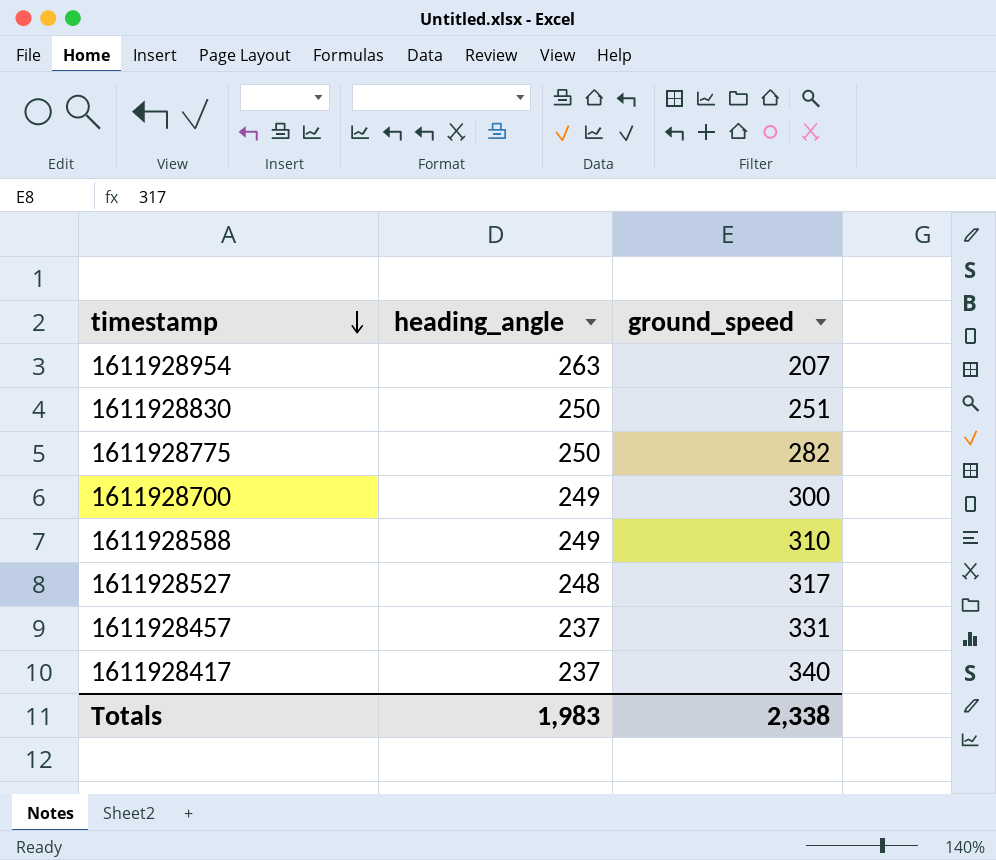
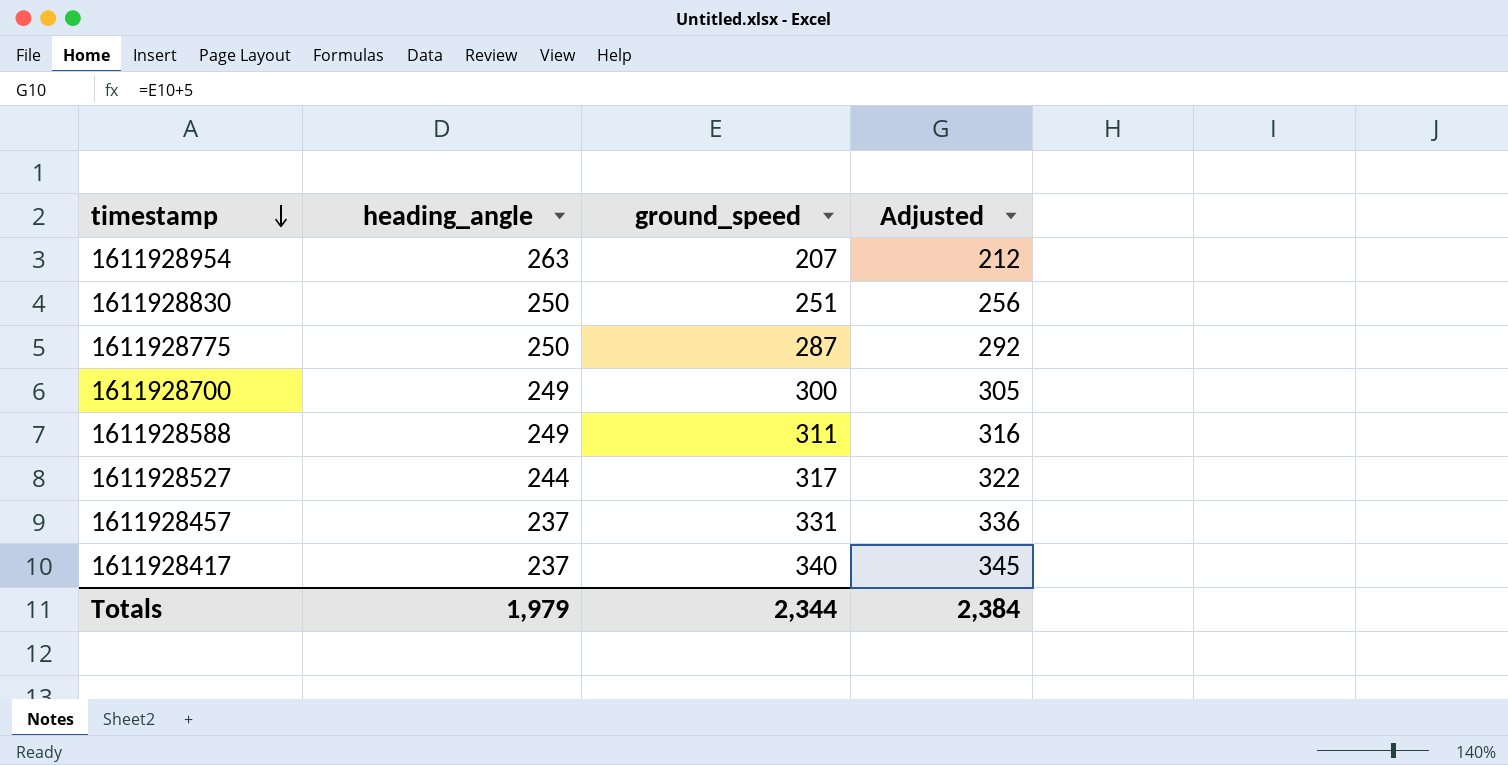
column Adjusted | formula: none -> [ground_speed] + 5
1611928775 | ground_speed: 282 -> 287
1611928588 | ground_speed: 310 -> 311
1611928527 | heading_angle: 248 -> 244
Totals | heading_angle: 1,983 -> 1,979
Totals | ground_speed: 2,338 -> 2,344

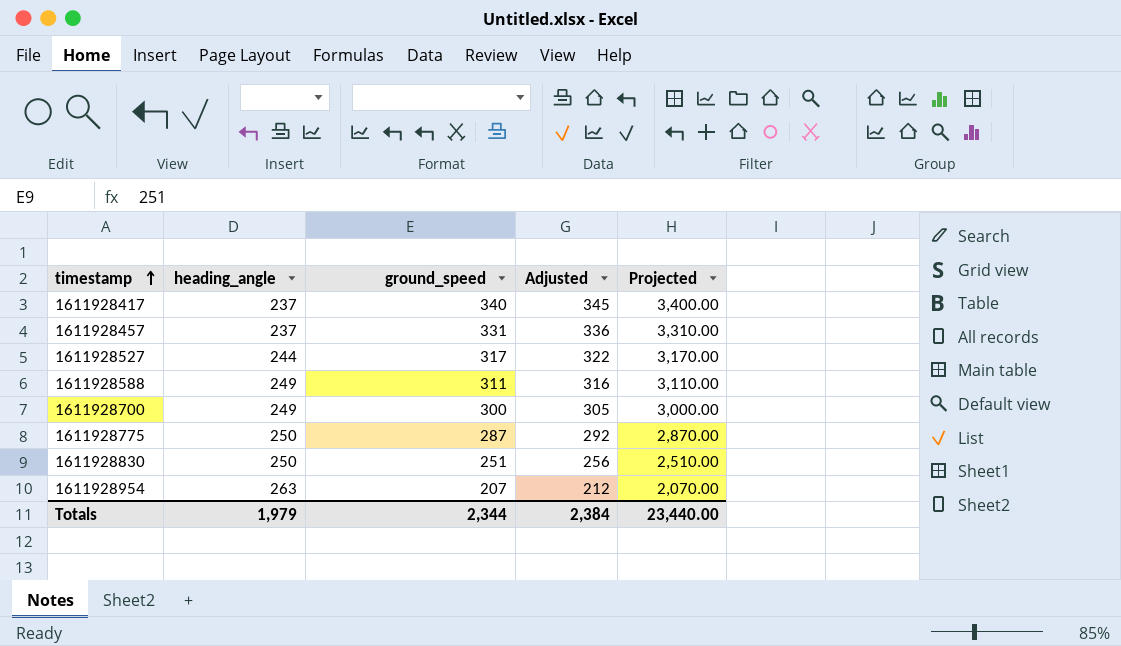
row order: timestamp descending -> timestamp ascending
column Projected | formula: none -> [ground_speed] * 10

